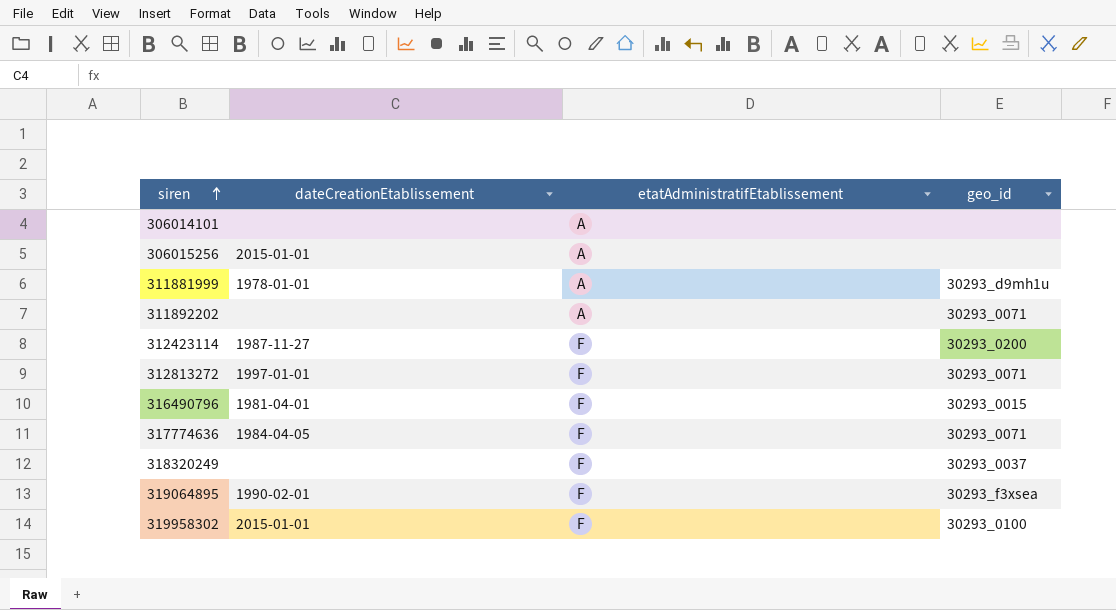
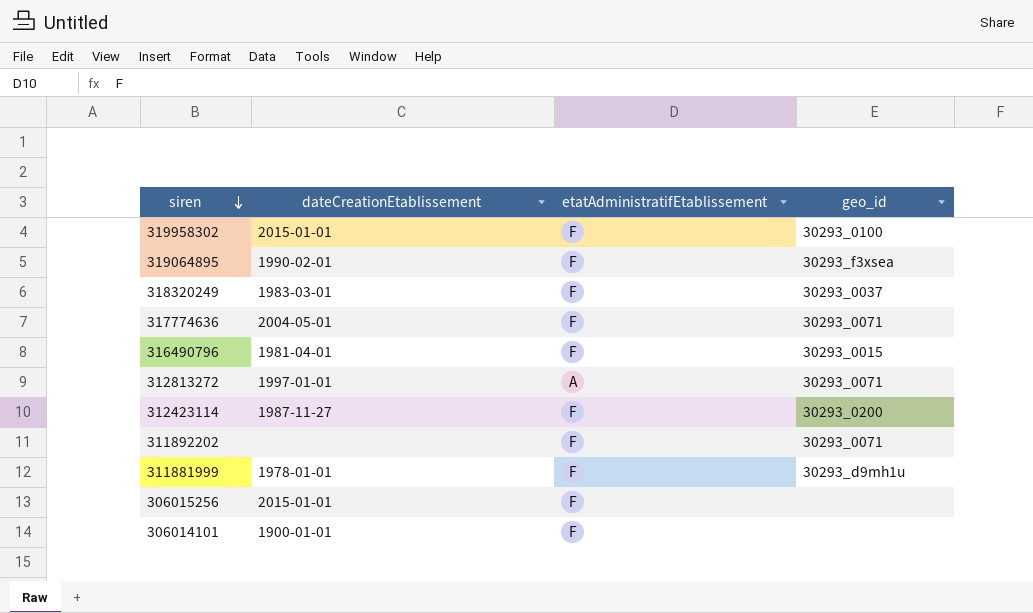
row order: siren ascending -> siren descending
318320249 | dateCreationEtablissement: none -> 1983-03-01
317774636 | dateCreationEtablissement: 1984-04-05 -> 2004-05-01
312813272 | etatAdministratifEtablissement: F -> A
311892202 | etatAdministratifEtablissement: A -> F
311881999 | etatAdministratifEtablissement: A -> F
306015256 | etatAdministratifEtablissement: A -> F
306014101 | dateCreationEtablissement: none -> 1900-01-01
306014101 | etatAdministratifEtablissement: A -> F

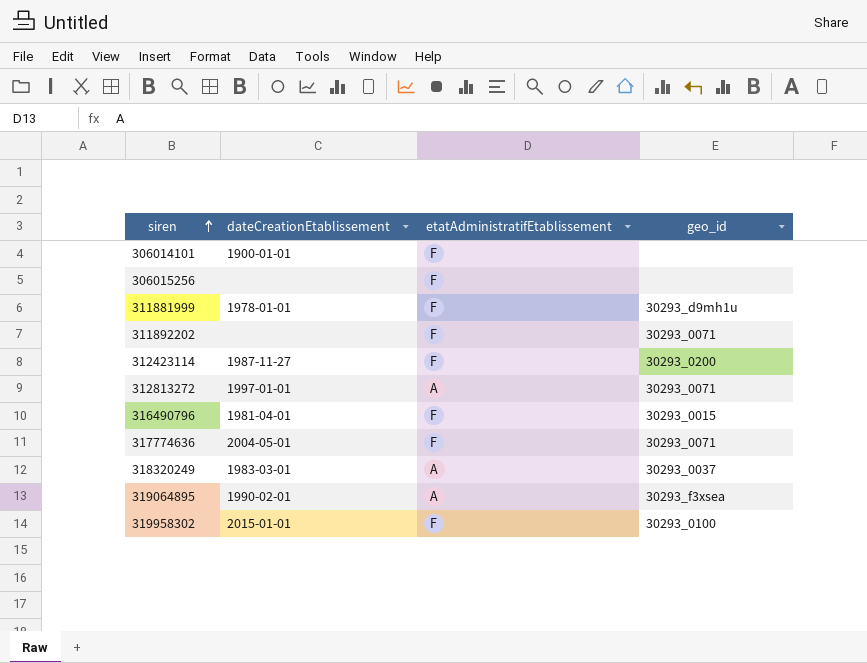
row order: siren descending -> siren ascending
306015256 | dateCreationEtablissement: 2015-01-01 -> none
318320249 | etatAdministratifEtablissement: F -> A
319064895 | etatAdministratifEtablissement: F -> A

